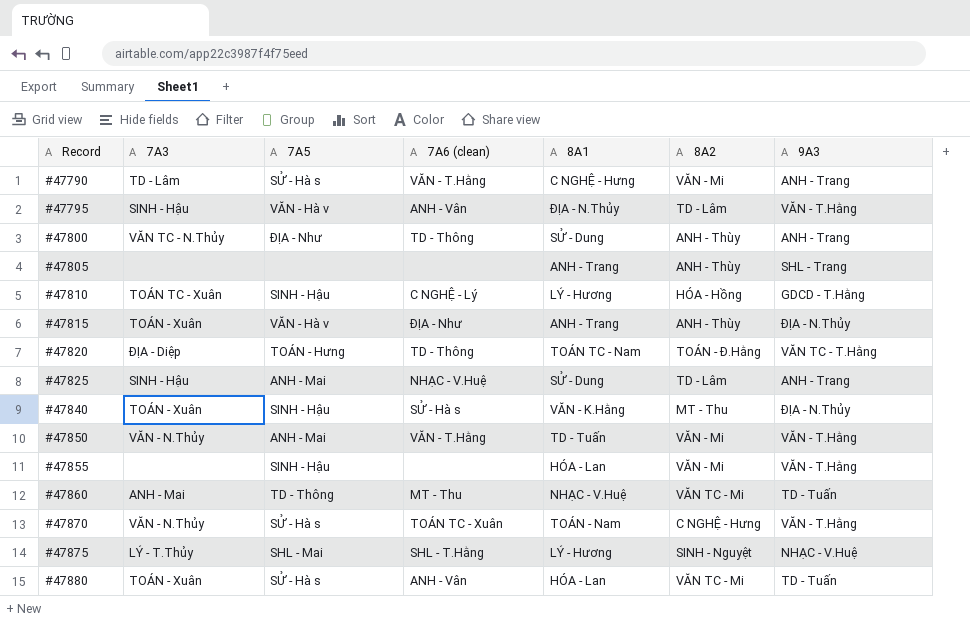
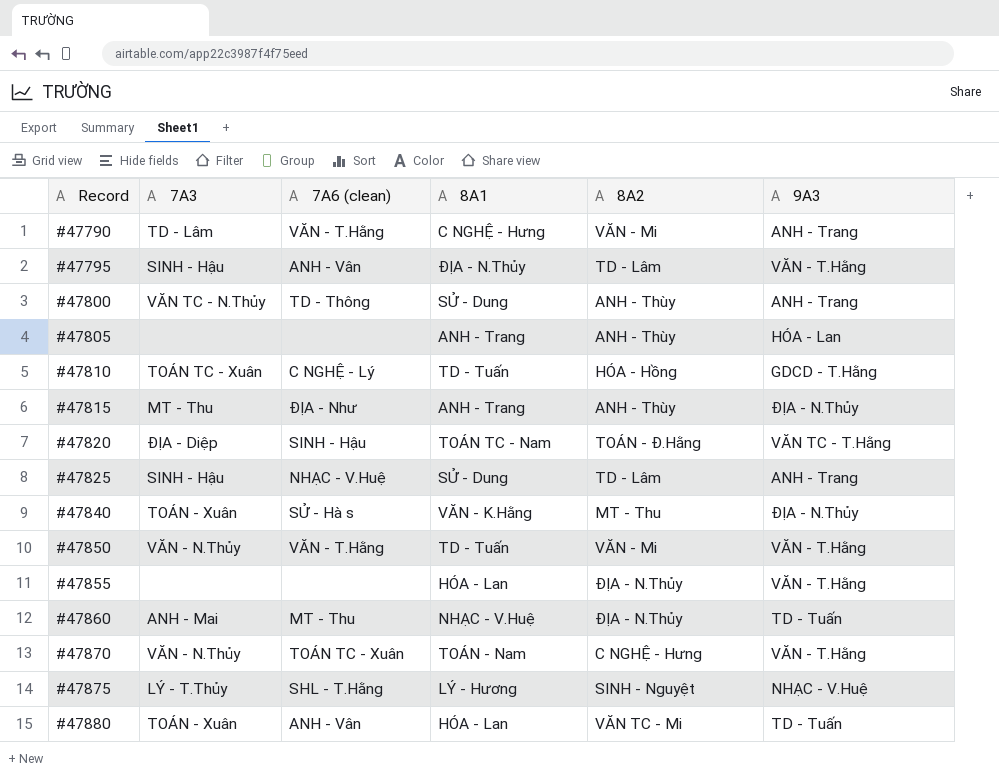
column 7A5 | position: 3 -> none
#47805 | 9A3: SHL - Trang -> HÓA - Lan
#47810 | 8A1: LÝ - Hương -> TD - Tuấn
#47815 | 7A3: TOÁN - Xuân -> MT - Thu
#47820 | 7A6 (clean): TD - Thông -> SINH - Hậu
#47855 | 8A2: VĂN - Mi -> ĐỊA - N.Thủy
#47860 | 8A2: VĂN TC - Mi -> ĐỊA - N.Thủy

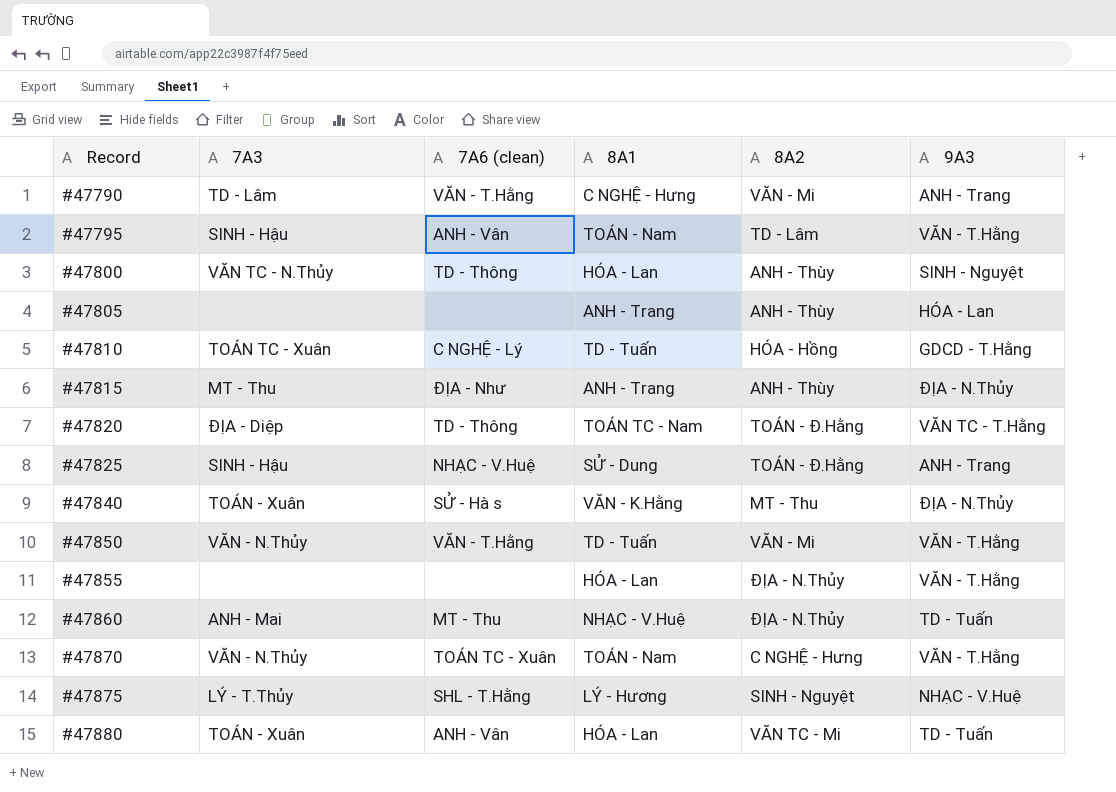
#47795 | 8A1: ĐỊA - N.Thủy -> TOÁN - Nam
#47800 | 8A1: SỬ - Dung -> HÓA - Lan
#47800 | 9A3: ANH - Trang -> SINH - Nguyệt
#47820 | 7A6 (clean): SINH - Hậu -> TD - Thông
#47825 | 8A2: TD - Lâm -> TOÁN - Đ.Hằng

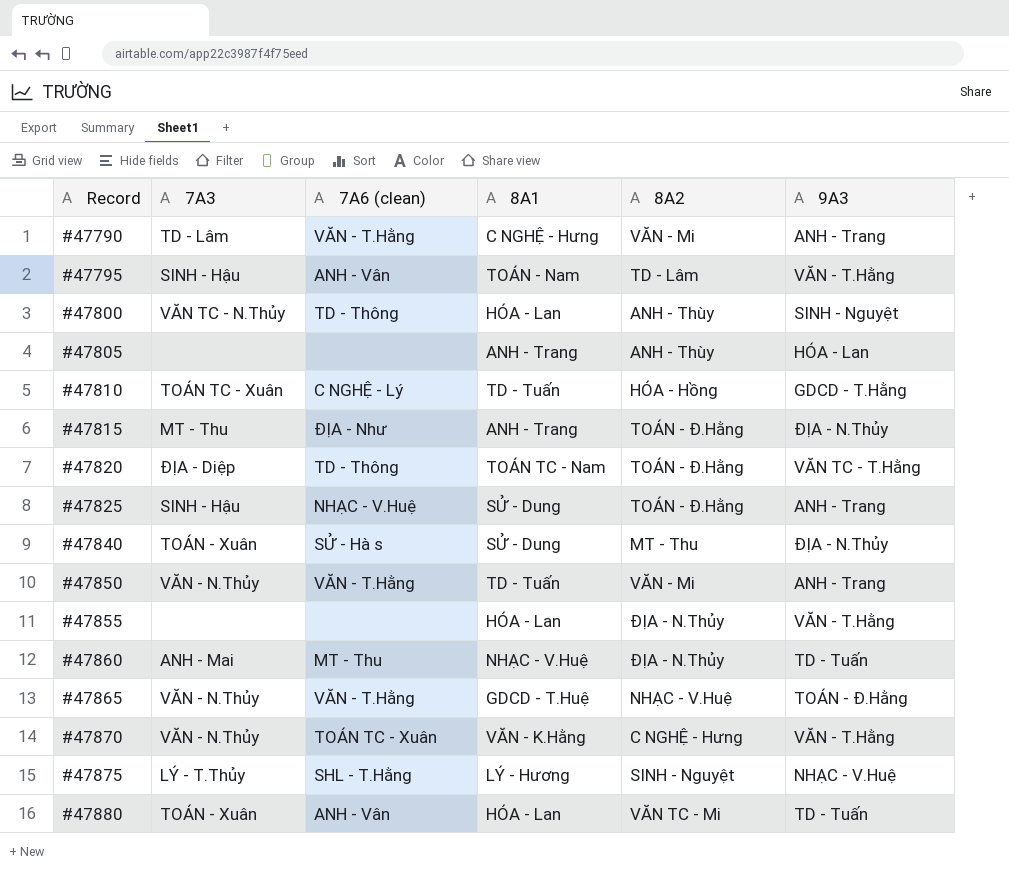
#47815 | 8A2: ANH - Thùy -> TOÁN - Đ.Hằng
#47840 | 8A1: VĂN - K.Hằng -> SỬ - Dung
#47850 | 9A3: VĂN - T.Hằng -> ANH - Trang
row #47865: none -> VĂN - N.Thủy | VĂN - T.Hằng | GDCD - T.Huệ | NHẠC - V.Huệ | TOÁN - Đ.Hằng
#47870 | 8A1: TOÁN - Nam -> VĂN - K.Hằng

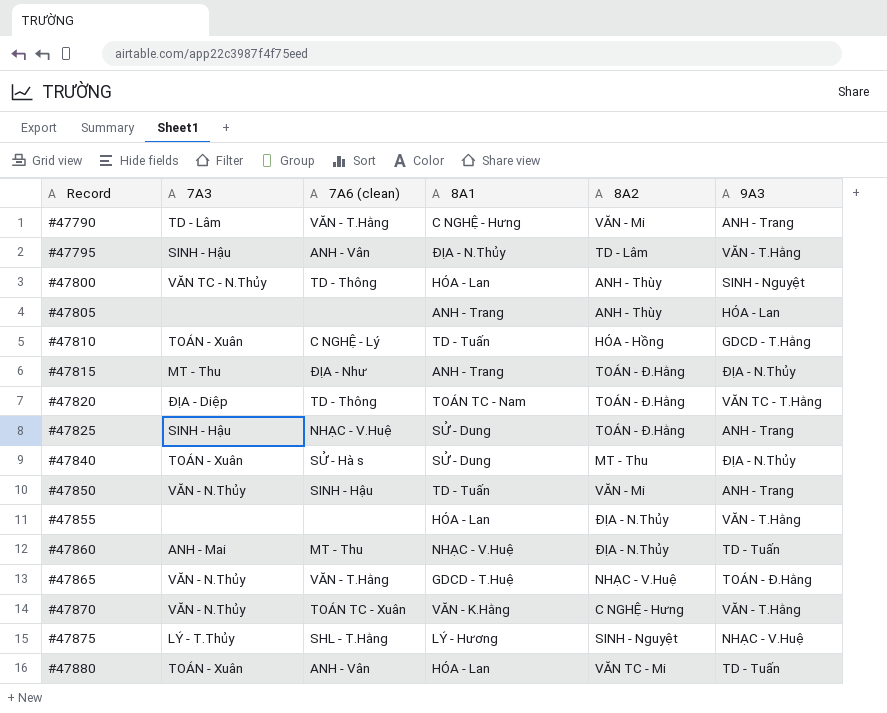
#47795 | 8A1: TOÁN - Nam -> ĐỊA - N.Thủy
#47810 | 7A3: TOÁN TC - Xuân -> TOÁN - Xuân
#47850 | 7A6 (clean): VĂN - T.Hằng -> SINH - Hậu

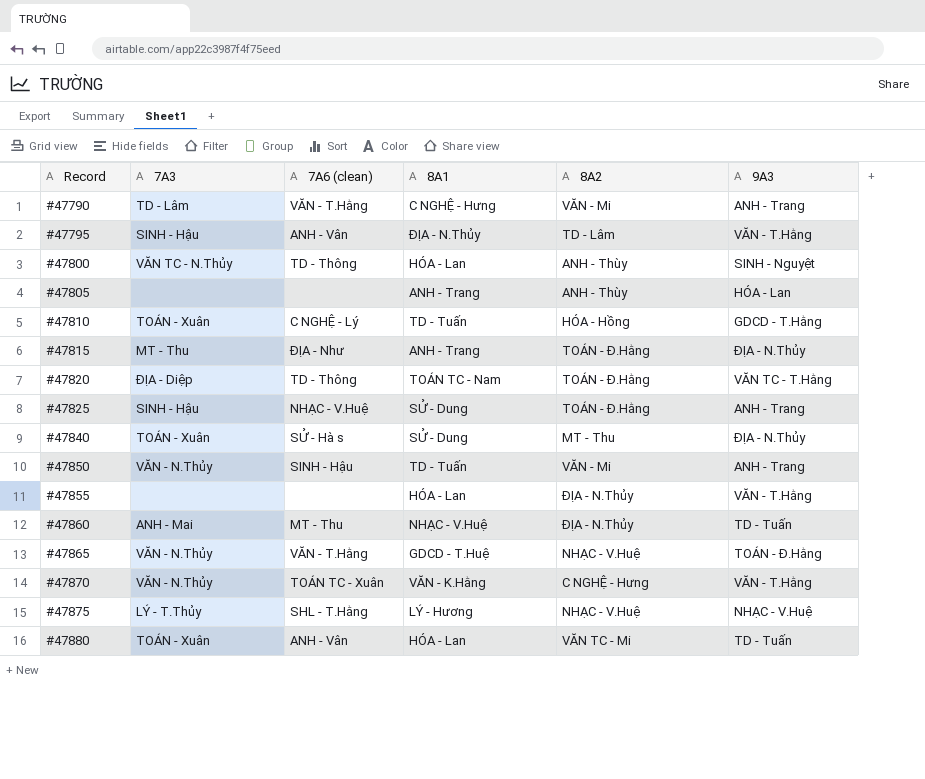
#47875 | 8A2: SINH - Nguyệt -> NHẠC - V.Huệ

